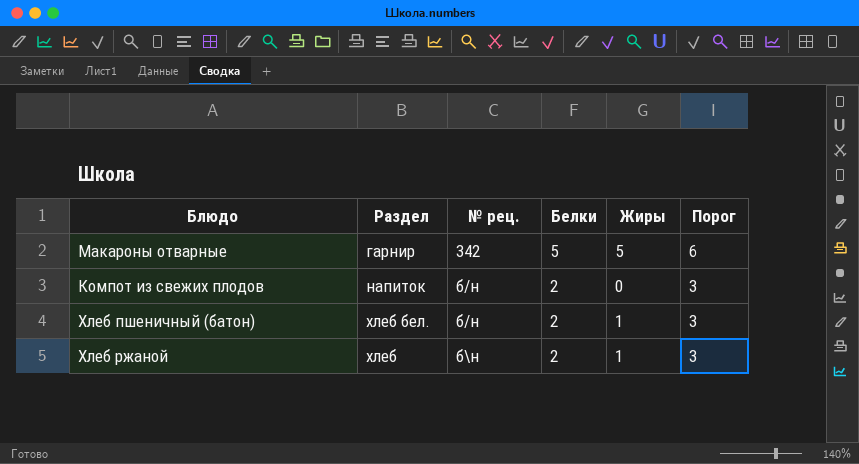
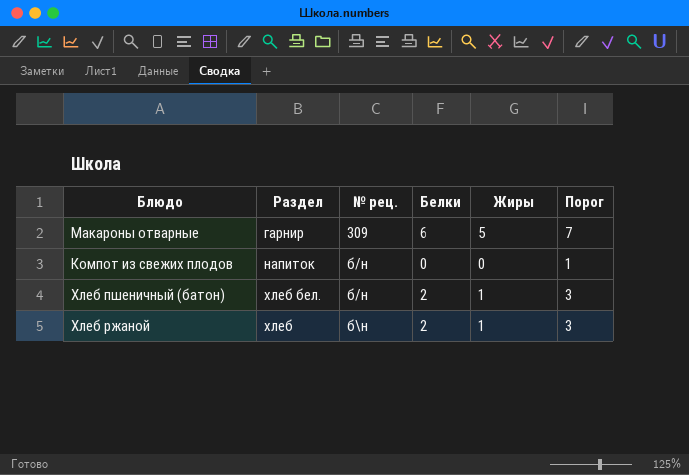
Макароны отварные | № рец.: 342 -> 309
Макароны отварные | Белки: 5 -> 6
Макароны отварные | Порог: 6 -> 7
Компот из свежих плодов | Белки: 2 -> 0
Компот из свежих плодов | Порог: 3 -> 1

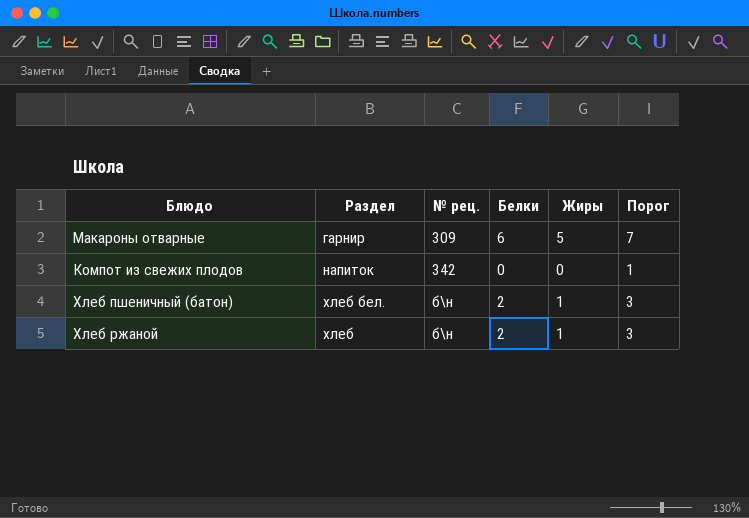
Компот из свежих плодов | № рец.: б/н -> 342
Хлеб пшеничный (батон) | № рец.: б/н -> б\н

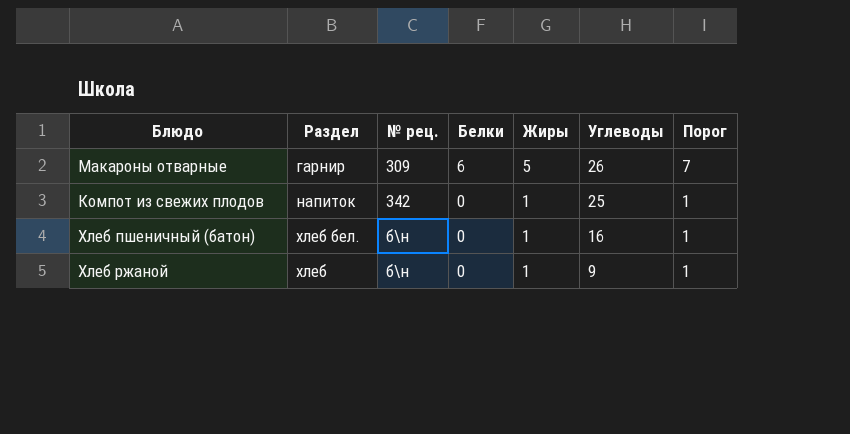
column Углеводы | position: none -> 6
Компот из свежих плодов | Жиры: 0 -> 1
Хлеб пшеничный (батон) | Белки: 2 -> 0
Хлеб пшеничный (батон) | Порог: 3 -> 1
Хлеб ржаной | Белки: 2 -> 0
Хлеб ржаной | Порог: 3 -> 1

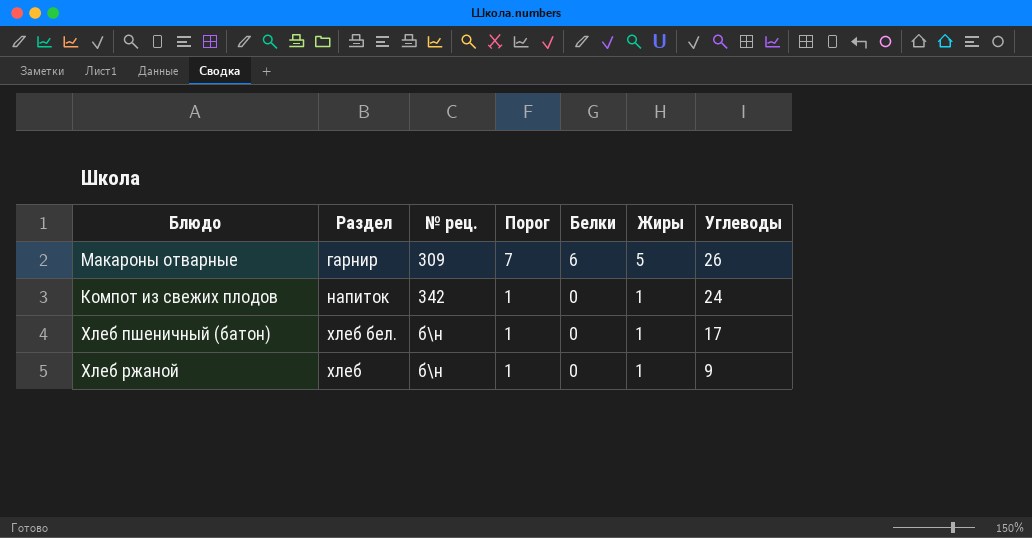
column Порог | position: 7 -> 4
Компот из свежих плодов | Углеводы: 25 -> 24
Хлеб пшеничный (батон) | Углеводы: 16 -> 17

